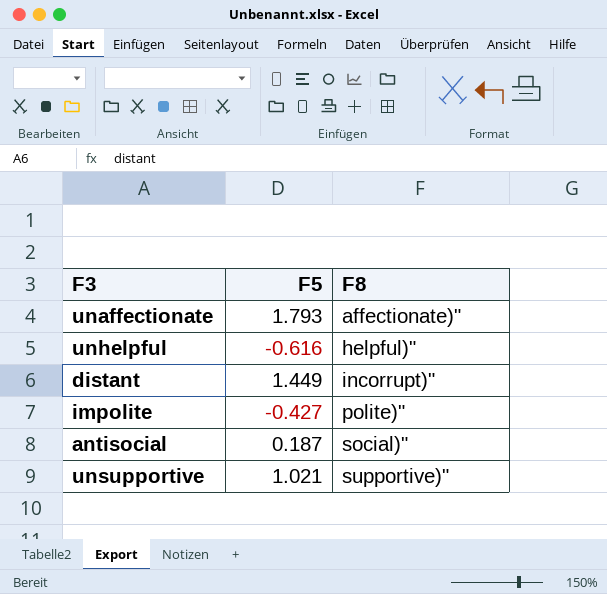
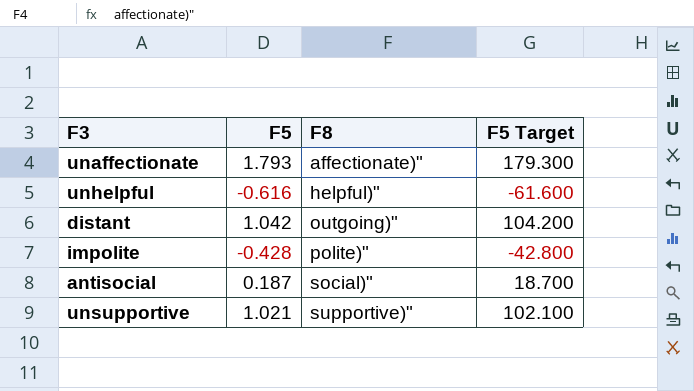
column F5 Target | formula: none -> [F5] * 100
distant | F5: 1.449 -> 1.042
distant | F8: incorrupt)" -> outgoing)"
impolite | F5: -0.427 -> -0.428

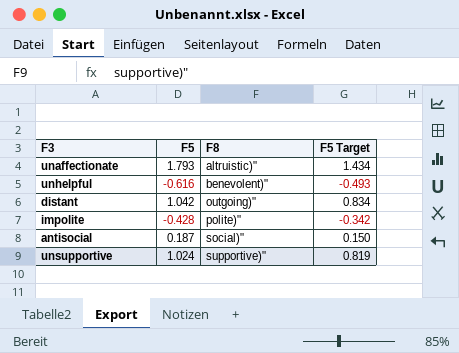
column F5 Target | formula: [F5] * 100 -> [F5] * 0.8
unaffectionate | F8: affectionate)" -> altruistic)"
unhelpful | F8: helpful)" -> benevolent)"
unsupportive | F5: 1.021 -> 1.024

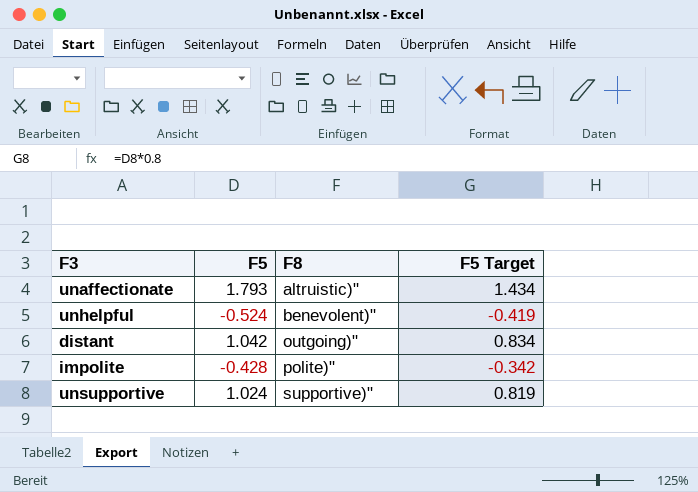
row antisocial: 0.187 | social)" | 0.150 -> none
unhelpful | F5: -0.616 -> -0.524
unhelpful | F5 Target: -0.493 -> -0.419

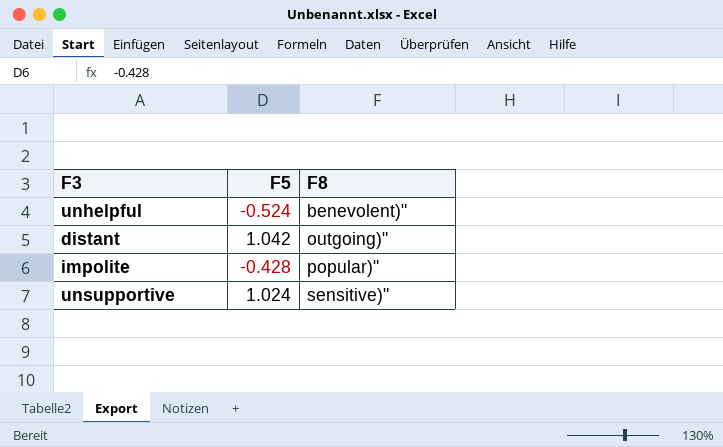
column F5 Target | formula: [F5] * 0.8 -> none
row unaffectionate: 1.793 | altruistic)" | 1.434 -> none
impolite | F8: polite)" -> popular)"
unsupportive | F8: supportive)" -> sensitive)"

